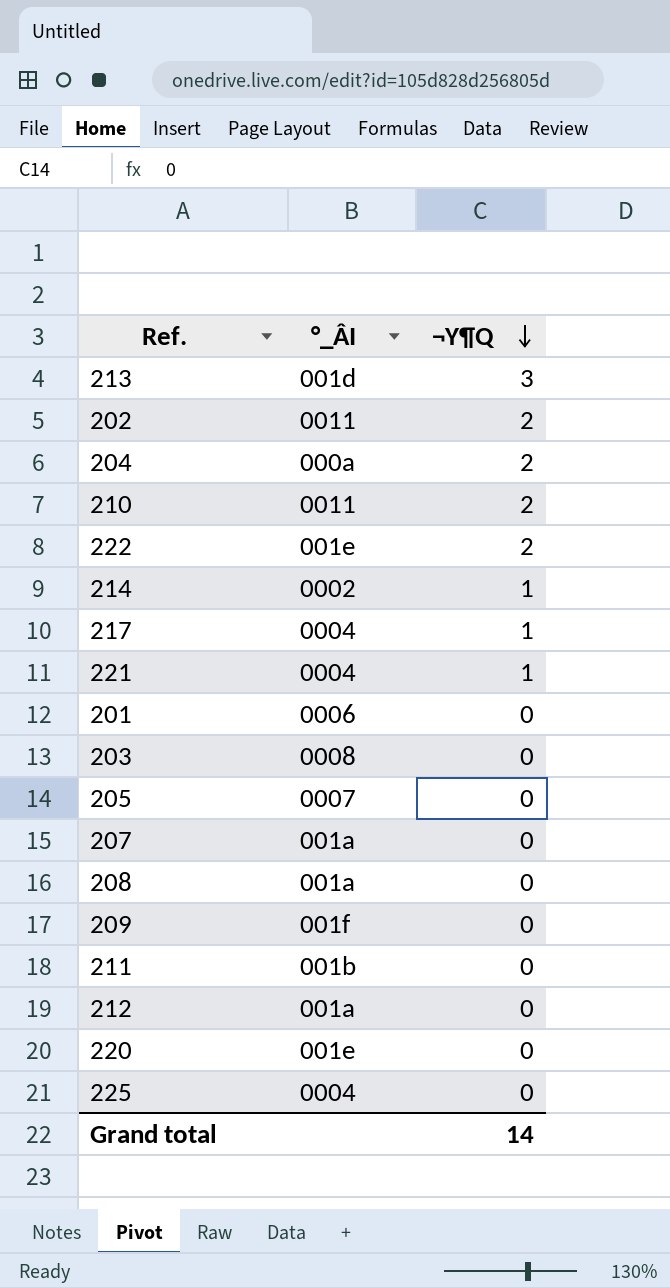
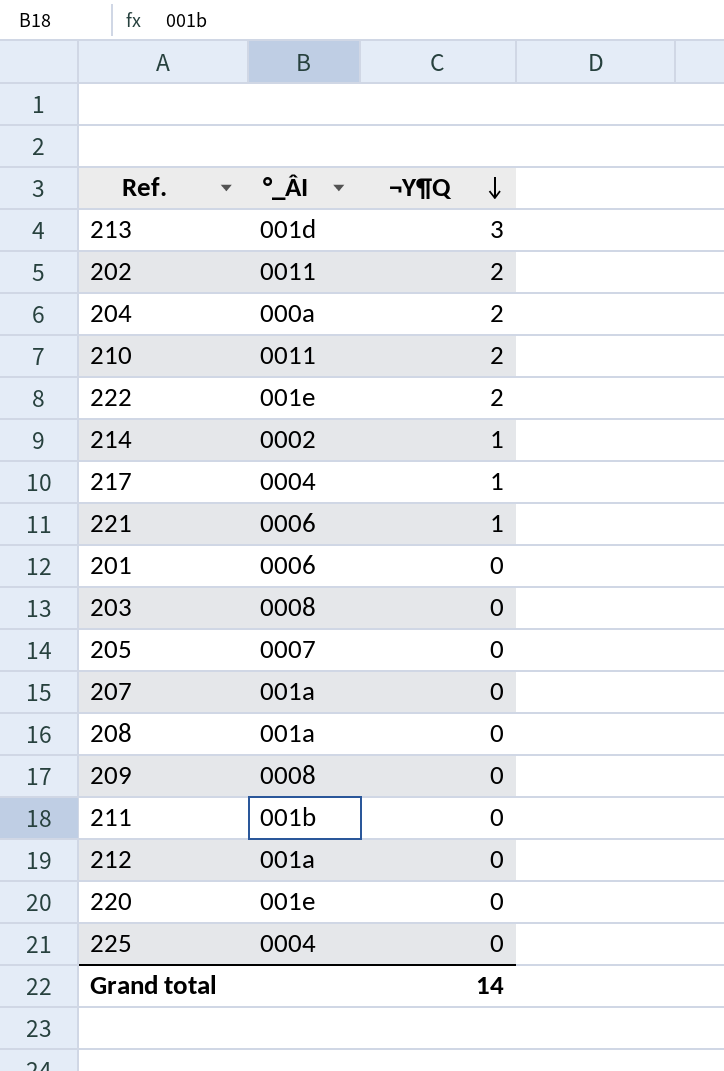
221 | °_ÂI: 0004 -> 0006
209 | °_ÂI: 001f -> 0008

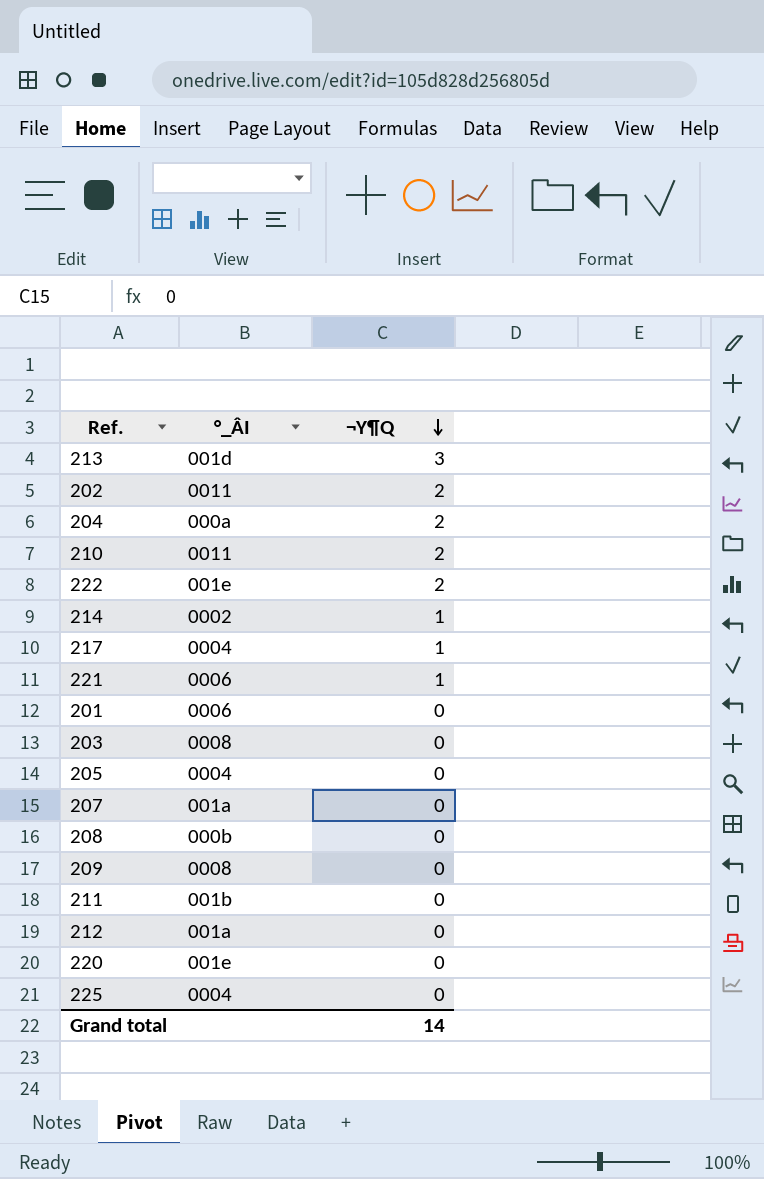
205 | °_ÂI: 0007 -> 0004
208 | °_ÂI: 001a -> 000b

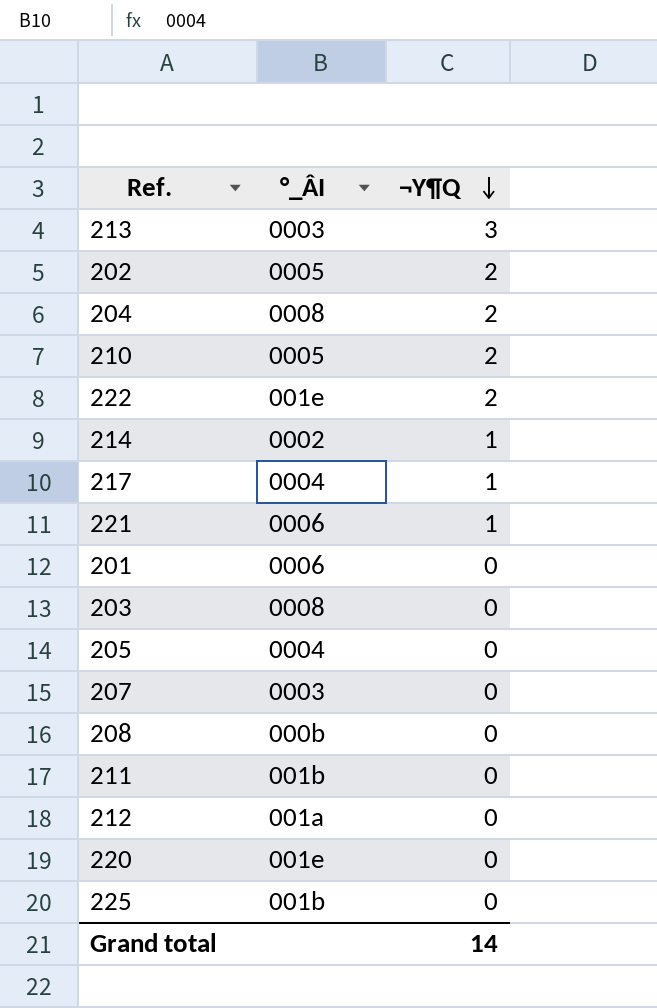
row 209: 0008 | 0 -> none
213 | °_ÂI: 001d -> 0003
202 | °_ÂI: 0011 -> 0005
204 | °_ÂI: 000a -> 0008
210 | °_ÂI: 0011 -> 0005
207 | °_ÂI: 001a -> 0003
225 | °_ÂI: 0004 -> 001b

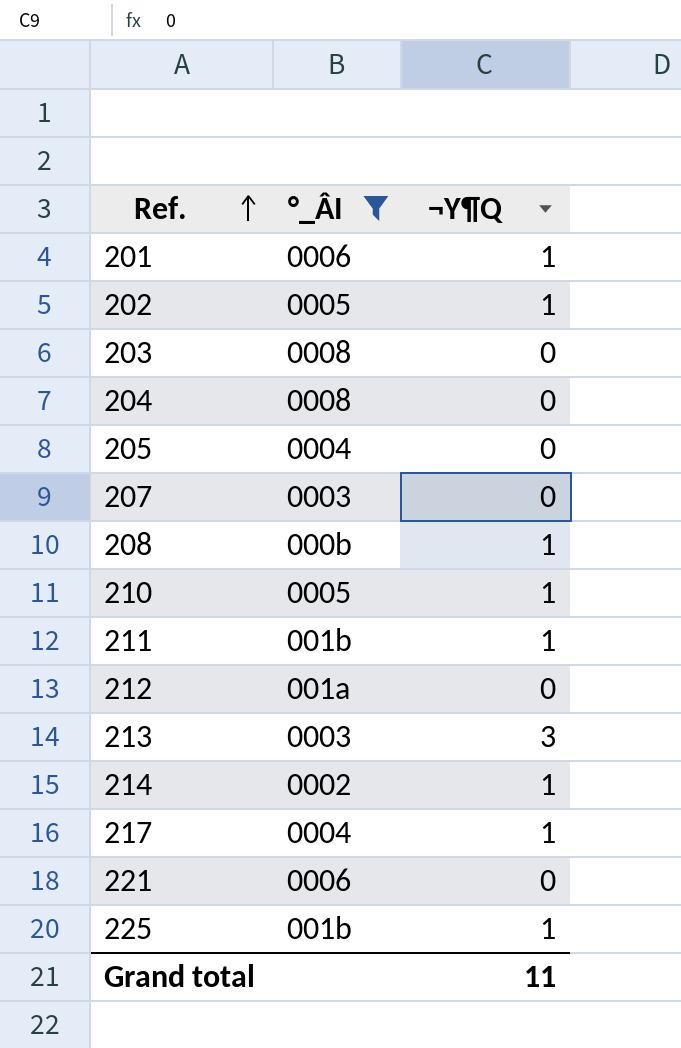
filter: none -> °_ÂI != 001e
row order: ¬Y¶Q descending -> Ref. ascending
201 | ¬Y¶Q: 0 -> 1
202 | ¬Y¶Q: 2 -> 1
204 | ¬Y¶Q: 2 -> 0
208 | ¬Y¶Q: 0 -> 1
210 | ¬Y¶Q: 2 -> 1
211 | ¬Y¶Q: 0 -> 1
221 | ¬Y¶Q: 1 -> 0
225 | ¬Y¶Q: 0 -> 1
Grand total | ¬Y¶Q: 14 -> 11

